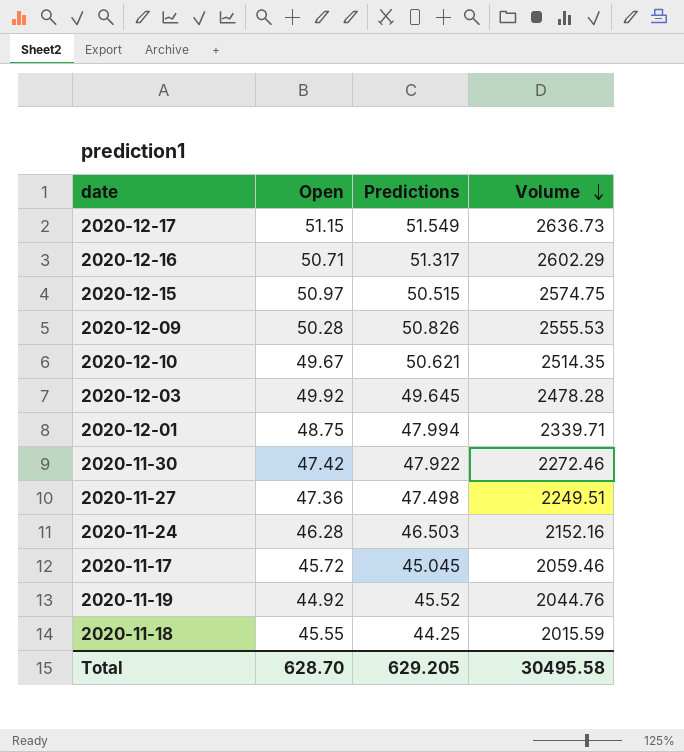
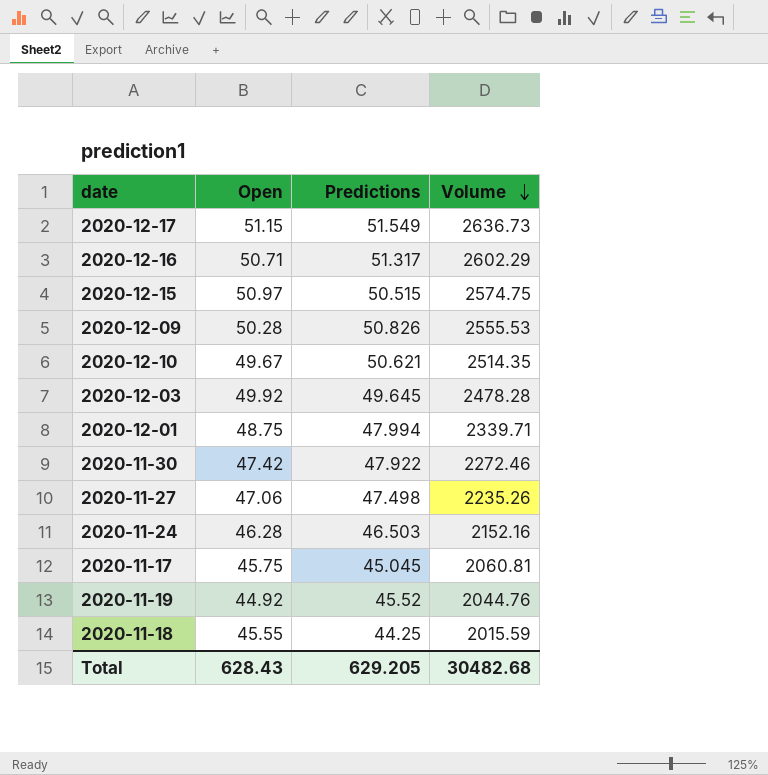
2020-11-27 | Open: 47.36 -> 47.06
2020-11-27 | Volume: 2249.51 -> 2235.26
2020-11-17 | Open: 45.72 -> 45.75
2020-11-17 | Volume: 2059.46 -> 2060.81
Total | Open: 628.70 -> 628.43
Total | Volume: 30495.58 -> 30482.68

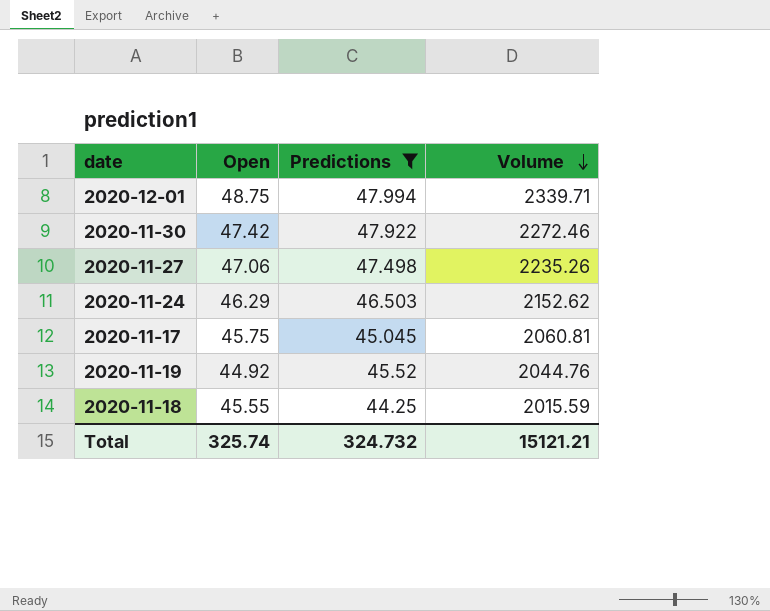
filter: none -> Predictions <= 47.994
2020-11-24 | Open: 46.28 -> 46.29
2020-11-24 | Volume: 2152.16 -> 2152.62
Total | Open: 628.43 -> 325.74
Total | Predictions: 629.205 -> 324.732
Total | Volume: 30482.68 -> 15121.21

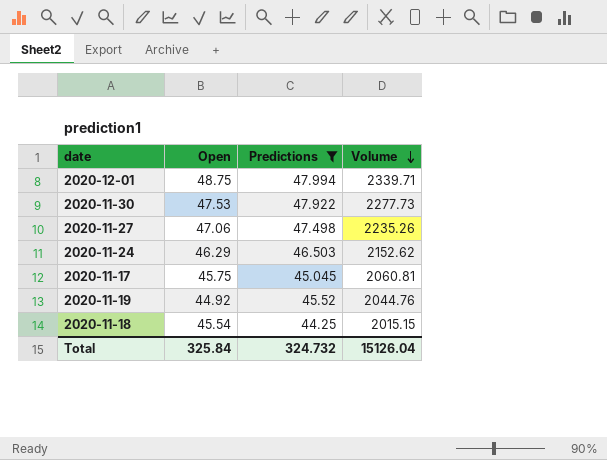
2020-11-30 | Open: 47.42 -> 47.53
2020-11-30 | Volume: 2272.46 -> 2277.73
2020-11-18 | Open: 45.55 -> 45.54
2020-11-18 | Volume: 2015.59 -> 2015.15
Total | Open: 325.74 -> 325.84
Total | Volume: 15121.21 -> 15126.04

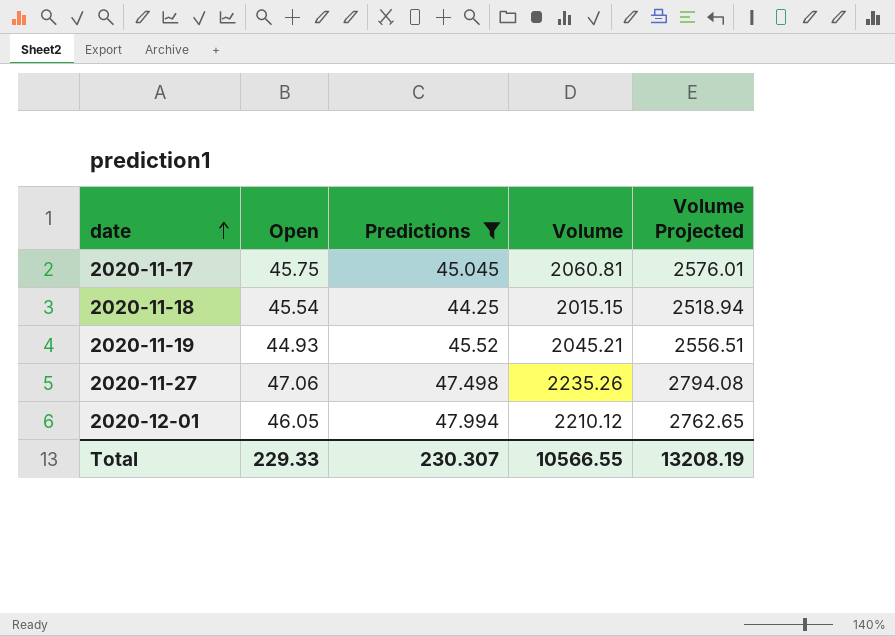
row order: Volume descending -> date ascending
column Volume Projected | formula: none -> [Volume] * 1.25
row 2020-11-30: 47.53 | 47.922 | 2277.73 -> none
row 2020-11-24: 46.29 | 46.503 | 2152.62 -> none
2020-11-19 | Open: 44.92 -> 44.93
2020-11-19 | Volume: 2044.76 -> 2045.21
2020-12-01 | Open: 48.75 -> 46.05
2020-12-01 | Volume: 2339.71 -> 2210.12
Total | Open: 325.84 -> 229.33
Total | Predictions: 324.732 -> 230.307
Total | Volume: 15126.04 -> 10566.55

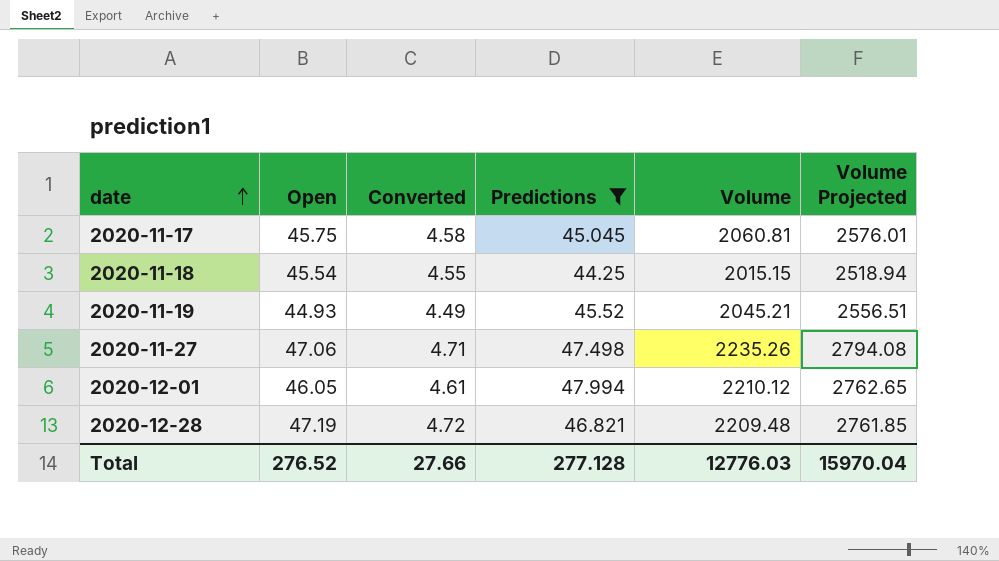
column Converted | formula: none -> [Open] * 0.1
row 2020-12-28: none -> 47.19 | 4.72 | 46.821 | 2209.48 | 2761.85
Total | Open: 229.33 -> 276.52
Total | Predictions: 230.307 -> 277.128
Total | Volume: 10566.55 -> 12776.03
Total | Volume Projected: 13208.19 -> 15970.04

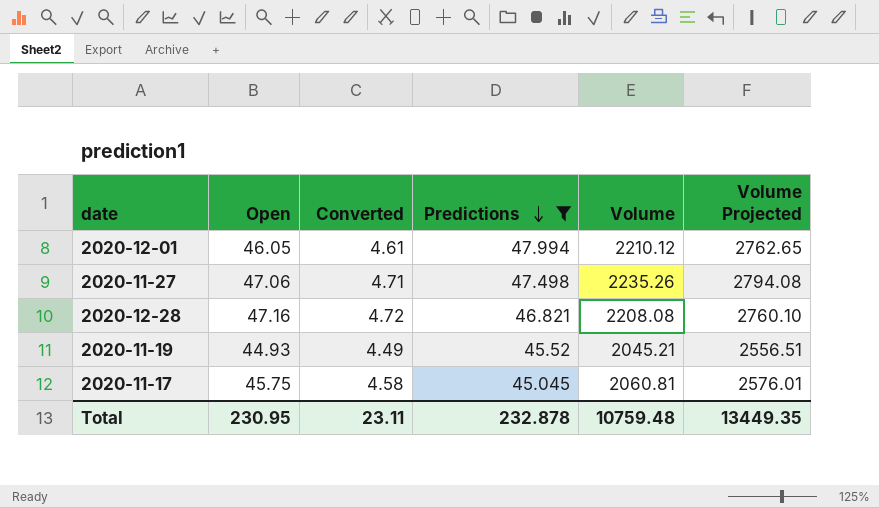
row order: date ascending -> Predictions descending
row 2020-11-18: 45.54 | 4.55 | 44.25 | 2015.15 | 2518.94 -> none
2020-12-28 | Open: 47.19 -> 47.16
2020-12-28 | Volume: 2209.48 -> 2208.08
2020-12-28 | Volume Projected: 2761.85 -> 2760.10
Total | Open: 276.52 -> 230.95
Total | Converted: 27.66 -> 23.11
Total | Predictions: 277.128 -> 232.878
Total | Volume: 12776.03 -> 10759.48
Total | Volume Projected: 15970.04 -> 13449.35

